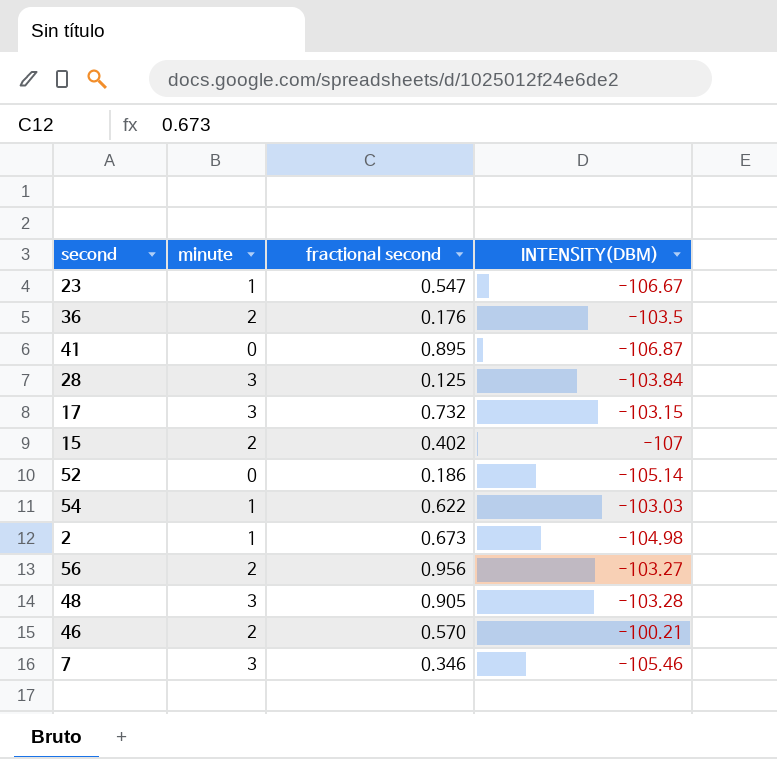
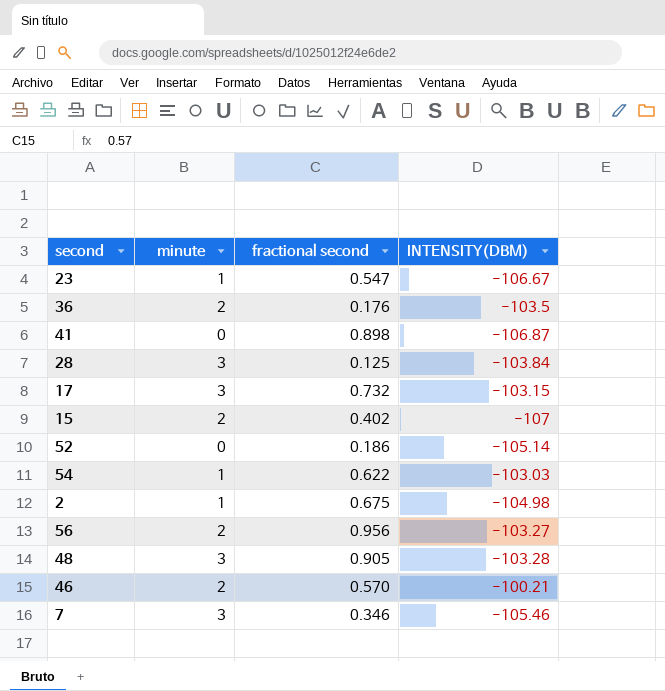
41 | fractional second: 0.895 -> 0.898
2 | fractional second: 0.673 -> 0.675

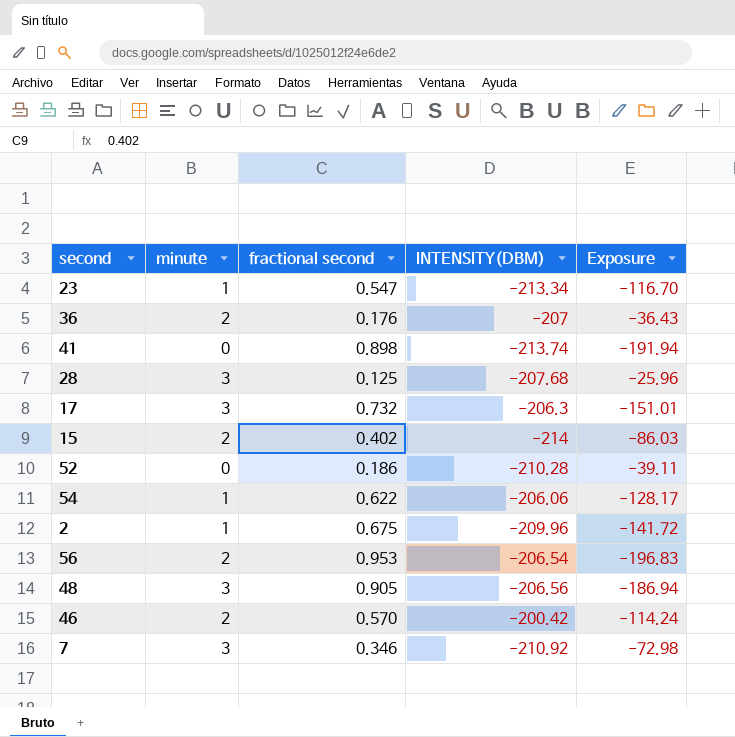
column Exposure | formula: none -> [fractional second] * [INTENSITY(DBM)]
23 | INTENSITY(DBM): -106.67 -> -213.34
36 | INTENSITY(DBM): -103.5 -> -207
41 | INTENSITY(DBM): -106.87 -> -213.74
28 | INTENSITY(DBM): -103.84 -> -207.68
17 | INTENSITY(DBM): -103.15 -> -206.3
15 | INTENSITY(DBM): -107 -> -214
52 | INTENSITY(DBM): -105.14 -> -210.28
54 | INTENSITY(DBM): -103.03 -> -206.06
2 | INTENSITY(DBM): -104.98 -> -209.96
56 | fractional second: 0.956 -> 0.953
56 | INTENSITY(DBM): -103.27 -> -206.54
48 | INTENSITY(DBM): -103.28 -> -206.56
46 | INTENSITY(DBM): -100.21 -> -200.42
7 | INTENSITY(DBM): -105.46 -> -210.92

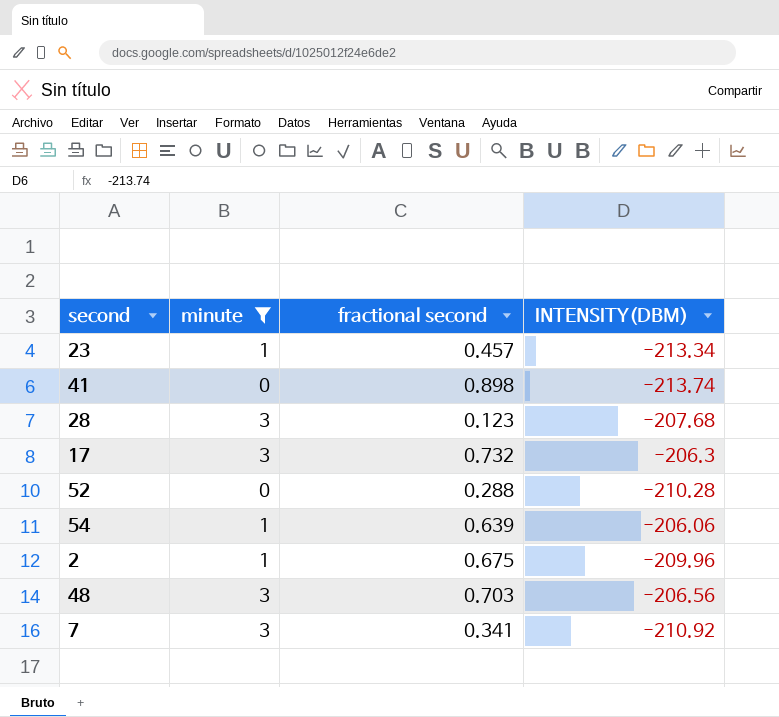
filter: none -> minute != 2
column Exposure | formula: [fractional second] * [INTENSITY(DBM)] -> none
23 | fractional second: 0.547 -> 0.457
28 | fractional second: 0.125 -> 0.123
52 | fractional second: 0.186 -> 0.288
54 | fractional second: 0.622 -> 0.639
48 | fractional second: 0.905 -> 0.703
7 | fractional second: 0.346 -> 0.341

